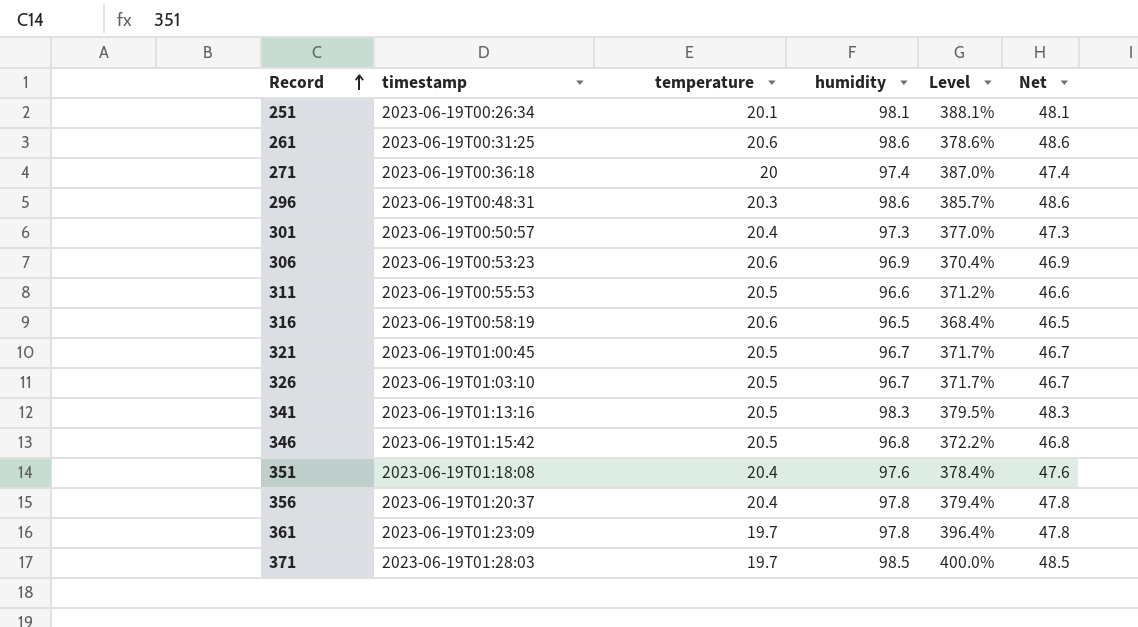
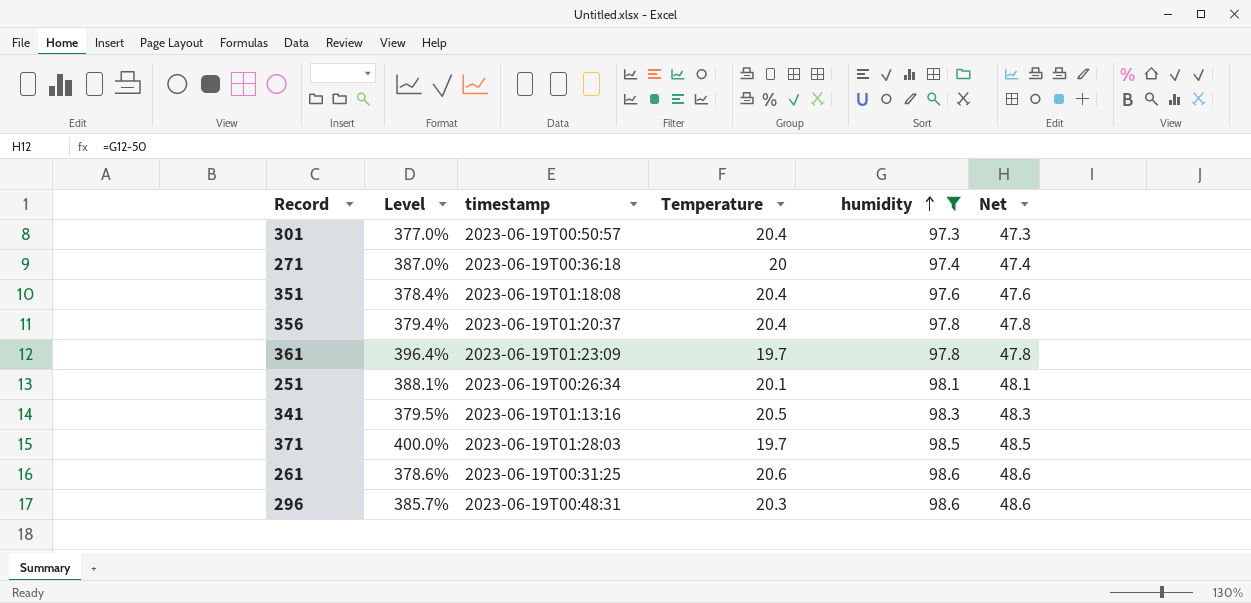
filter: none -> humidity >= 97.3
row order: Record ascending -> humidity ascending
column Level | position: 5 -> 2
column name: temperature -> Temperature

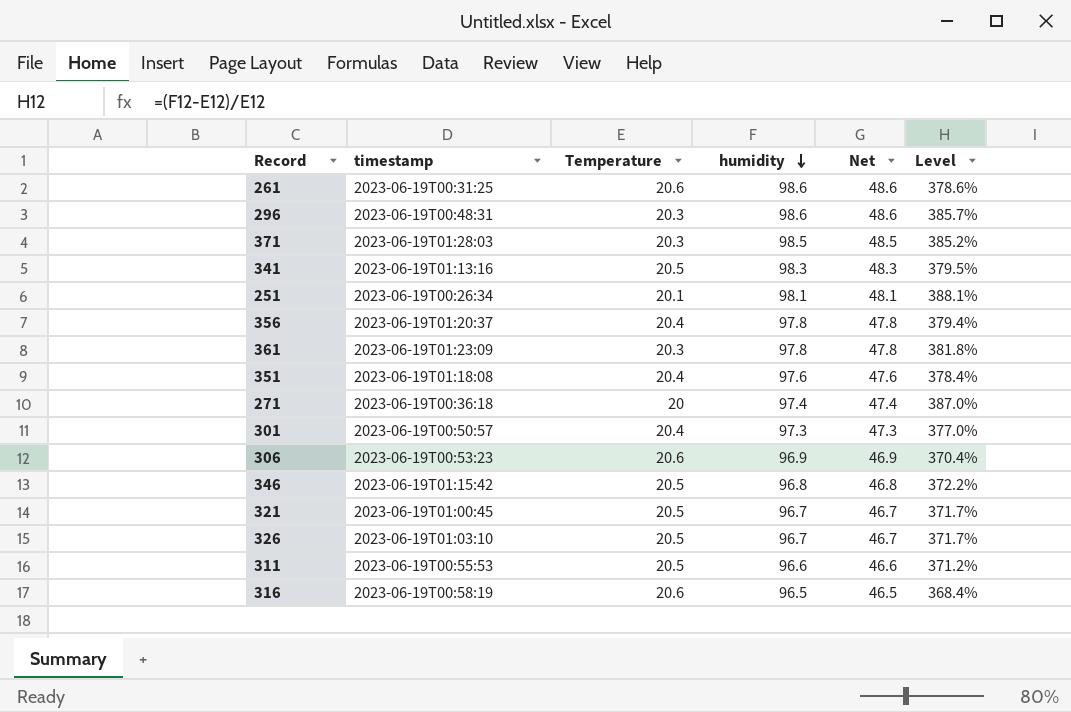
filter: humidity >= 97.3 -> none
row order: humidity ascending -> humidity descending
column Level | position: 2 -> 6
371 | Temperature: 19.7 -> 20.3
371 | Level: 400.0% -> 385.2%
361 | Temperature: 19.7 -> 20.3
361 | Level: 396.4% -> 381.8%

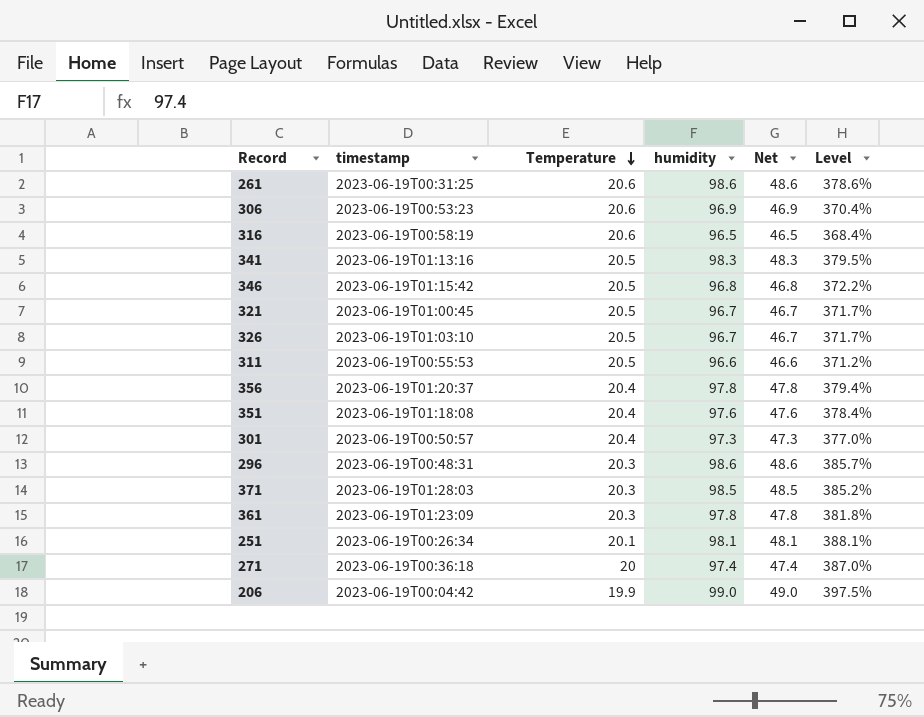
row order: humidity descending -> Temperature descending
row 206: none -> 2023-06-19T00:04:42 | 19.9 | 99.0 | 49.0 | 397.5%

